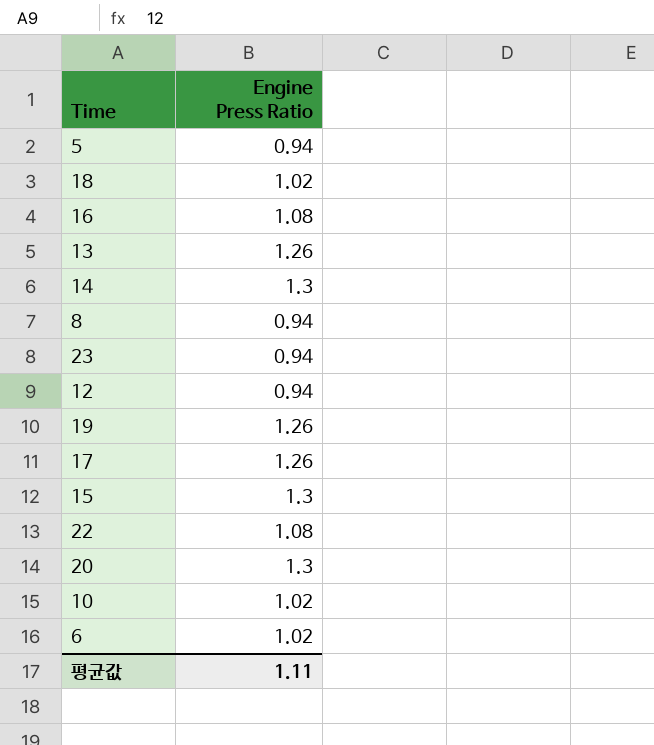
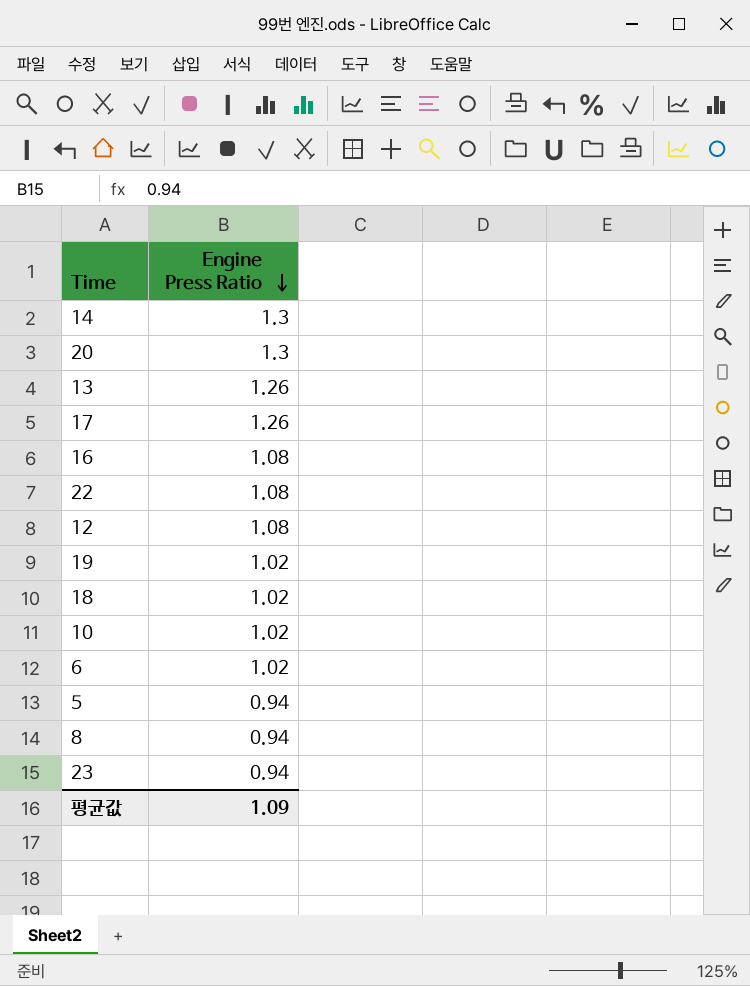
row order: none -> Engine Press Ratio descending
row 15: 1.3 -> none
12 | Engine Press Ratio: 0.94 -> 1.08
19 | Engine Press Ratio: 1.26 -> 1.02
평균값 | Engine Press Ratio: 1.11 -> 1.09

